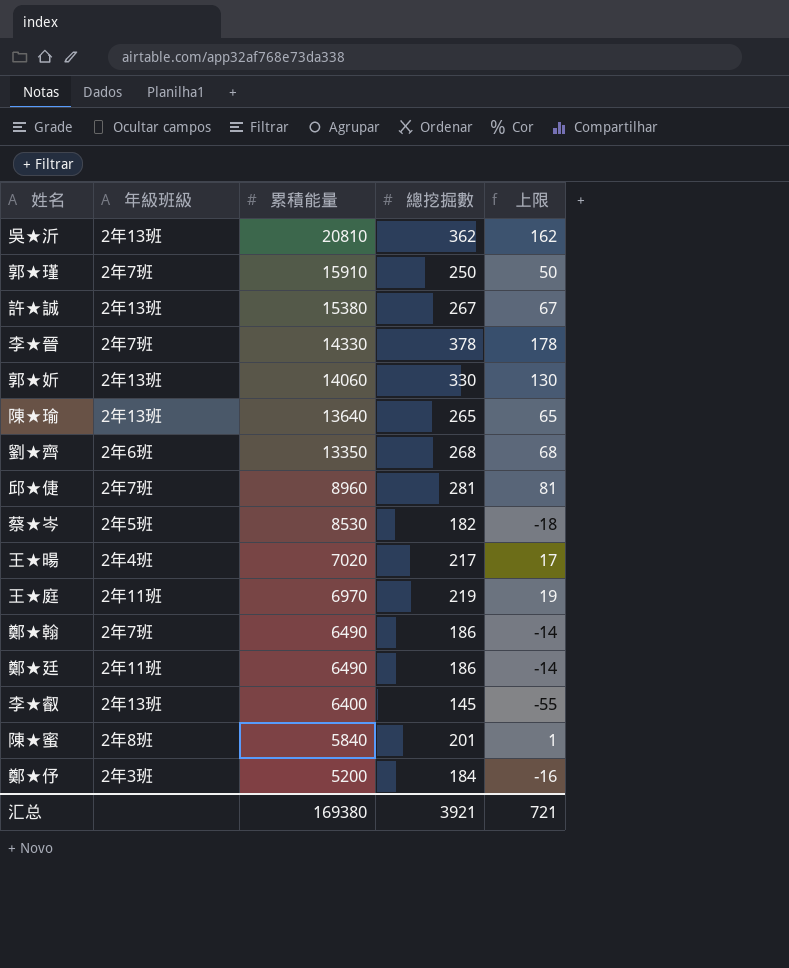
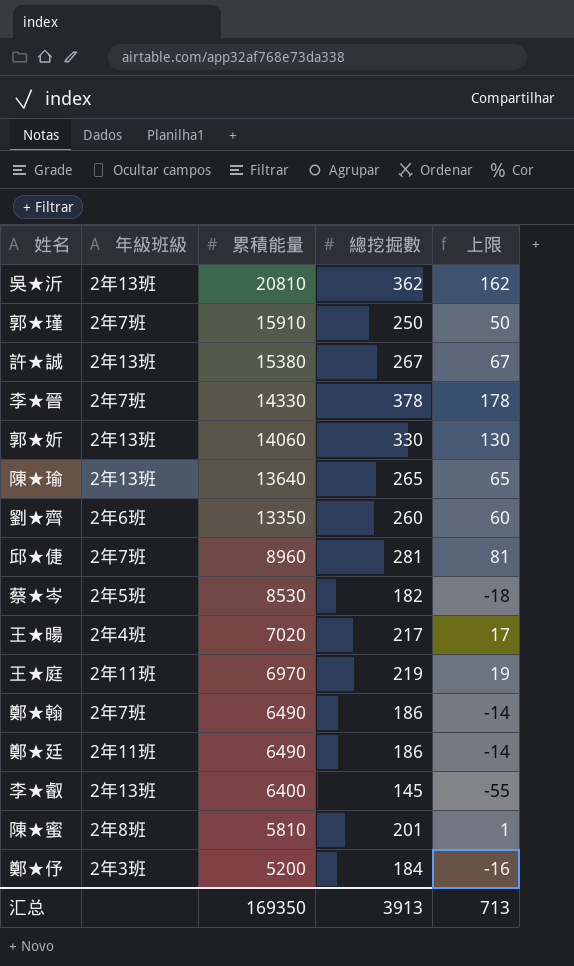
劉★齊 | 總挖掘數: 268 -> 260
劉★齊 | 上限: 68 -> 60
陳★蜜 | 累積能量: 5840 -> 5810
汇总 | 累積能量: 169380 -> 169350
汇总 | 總挖掘數: 3921 -> 3913
汇总 | 上限: 721 -> 713

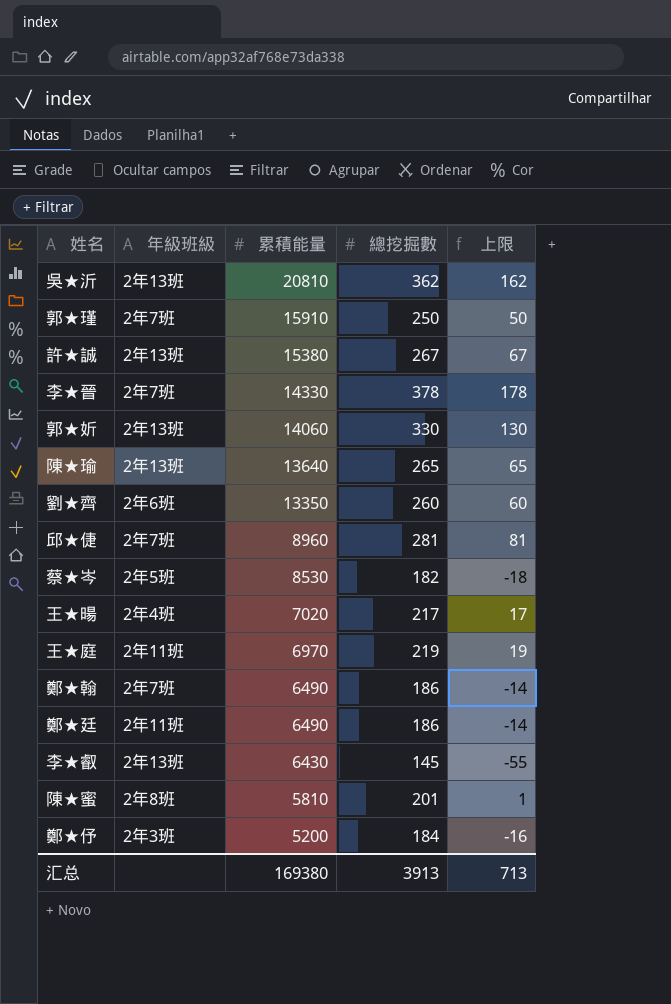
李★叡 | 累積能量: 6400 -> 6430
汇总 | 累積能量: 169350 -> 169380

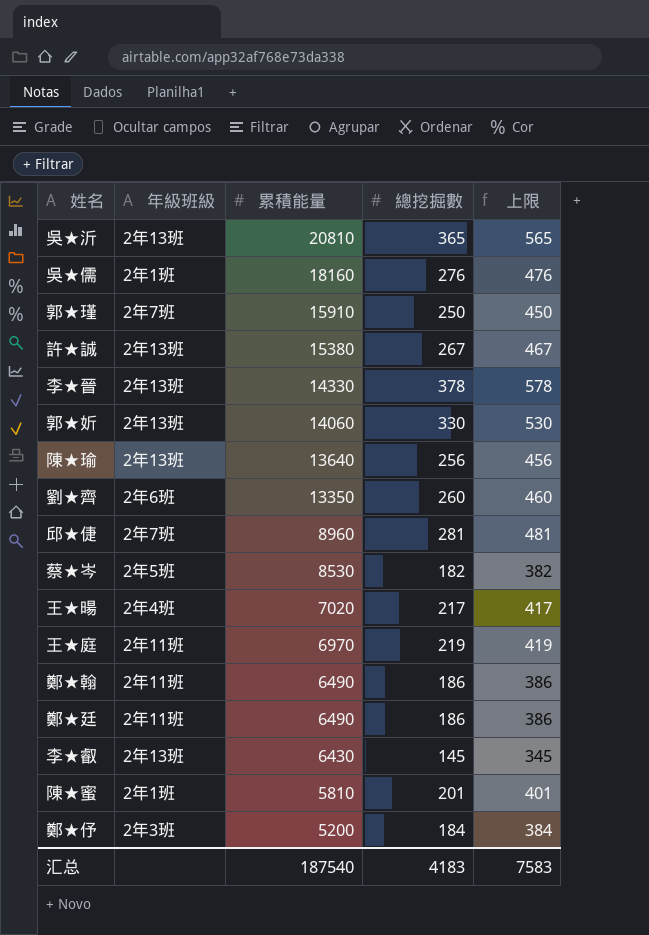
column 上限 | formula: [總挖掘數] - 200 -> [總挖掘數] + 200
吳★沂 | 總挖掘數: 362 -> 365
row 吳★儒: none -> 2年1班 | 18160 | 276 | 476
李★晉 | 年級班級: 2年7班 -> 2年13班
陳★瑜 | 總挖掘數: 265 -> 256
鄭★翰 | 年級班級: 2年7班 -> 2年11班
陳★蜜 | 年級班級: 2年8班 -> 2年1班
汇总 | 累積能量: 169380 -> 187540
汇总 | 總挖掘數: 3913 -> 4183
汇总 | 上限: 713 -> 7583

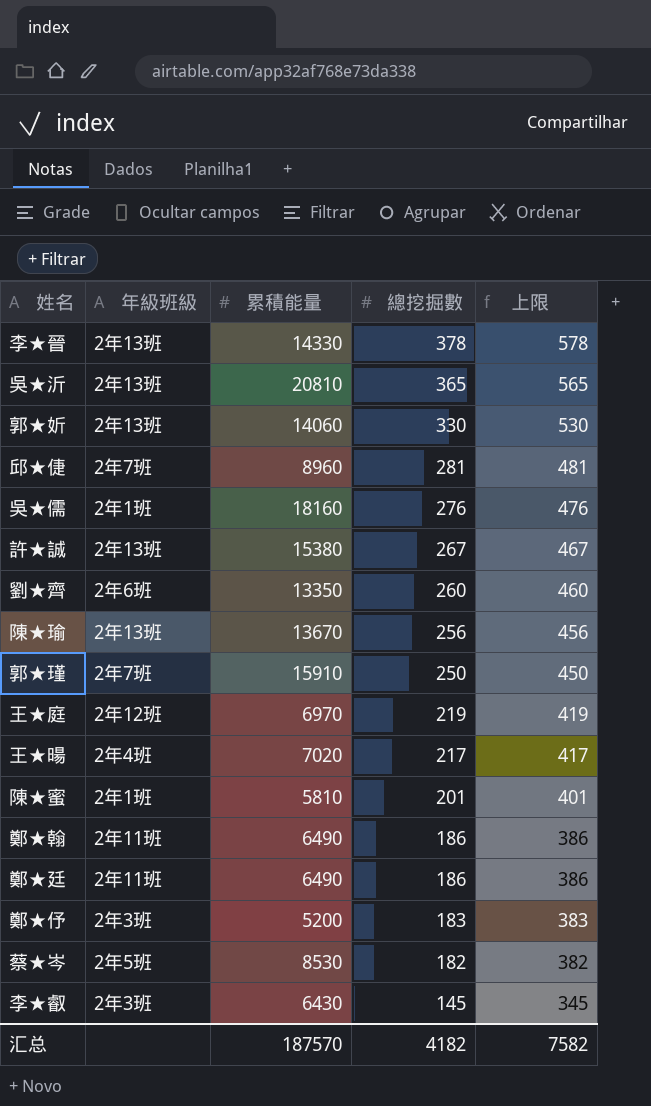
row order: 累積能量 descending -> 總挖掘數 descending
陳★瑜 | 累積能量: 13640 -> 13670
王★庭 | 年級班級: 2年11班 -> 2年12班
鄭★伃 | 總挖掘數: 184 -> 183
鄭★伃 | 上限: 384 -> 383
李★叡 | 年級班級: 2年13班 -> 2年3班
汇总 | 累積能量: 187540 -> 187570
汇总 | 總挖掘數: 4183 -> 4182
汇总 | 上限: 7583 -> 7582

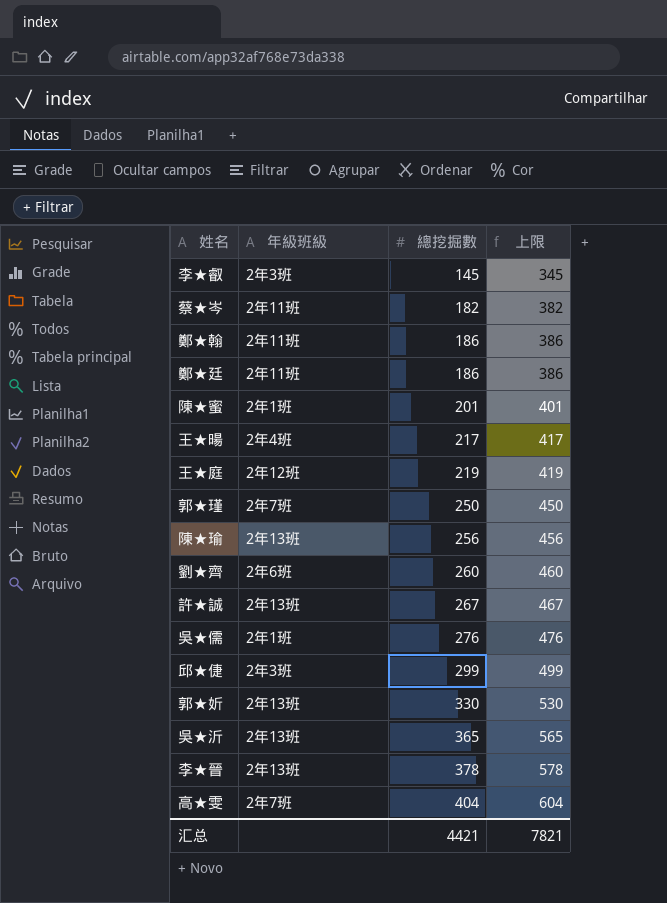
row order: 總挖掘數 descending -> 總挖掘數 ascending
column 累積能量 | position: 3 -> none
row 鄭★伃: 2年3班 | 5200 | 183 | 383 -> none
蔡★岑 | 年級班級: 2年5班 -> 2年11班
邱★倢 | 年級班級: 2年7班 -> 2年3班
邱★倢 | 總挖掘數: 281 -> 299
邱★倢 | 上限: 481 -> 499
row 高★雯: none -> 2年7班 | 404 | 604
汇总 | 總挖掘數: 4182 -> 4421
汇总 | 上限: 7582 -> 7821

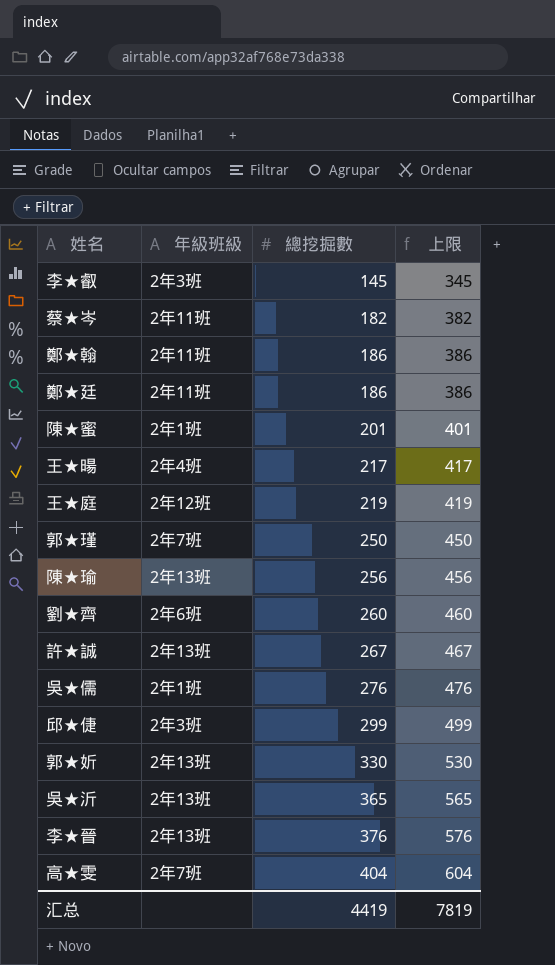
李★晉 | 總挖掘數: 378 -> 376
李★晉 | 上限: 578 -> 576
汇总 | 總挖掘數: 4421 -> 4419
汇总 | 上限: 7821 -> 7819

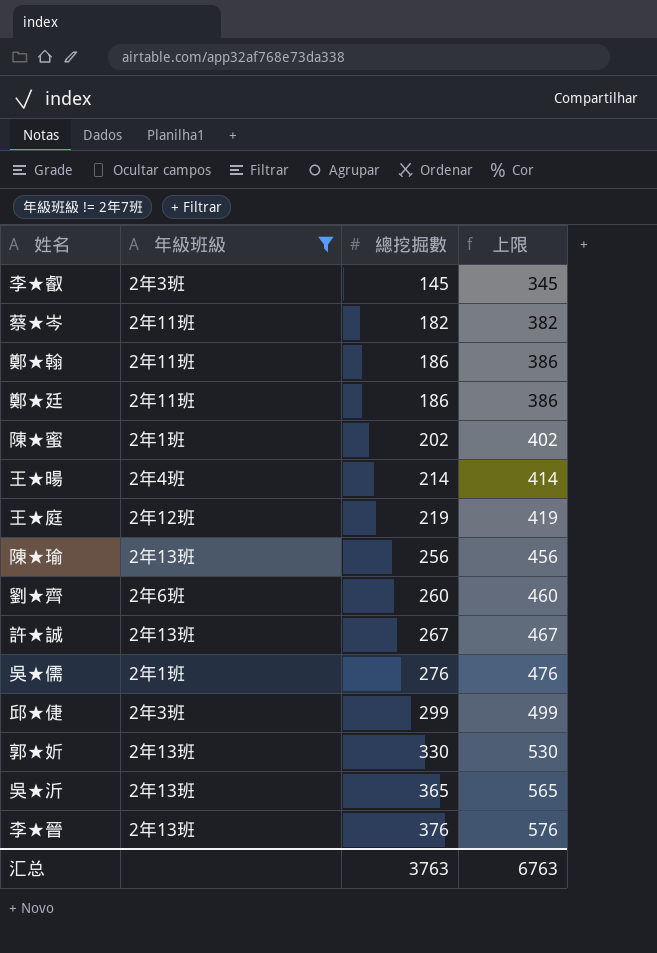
filter: none -> 年級班級 != 2年7班
陳★蜜 | 總挖掘數: 201 -> 202
陳★蜜 | 上限: 401 -> 402
王★暘 | 總挖掘數: 217 -> 214
王★暘 | 上限: 417 -> 414
汇总 | 總挖掘數: 4419 -> 3763
汇总 | 上限: 7819 -> 6763

